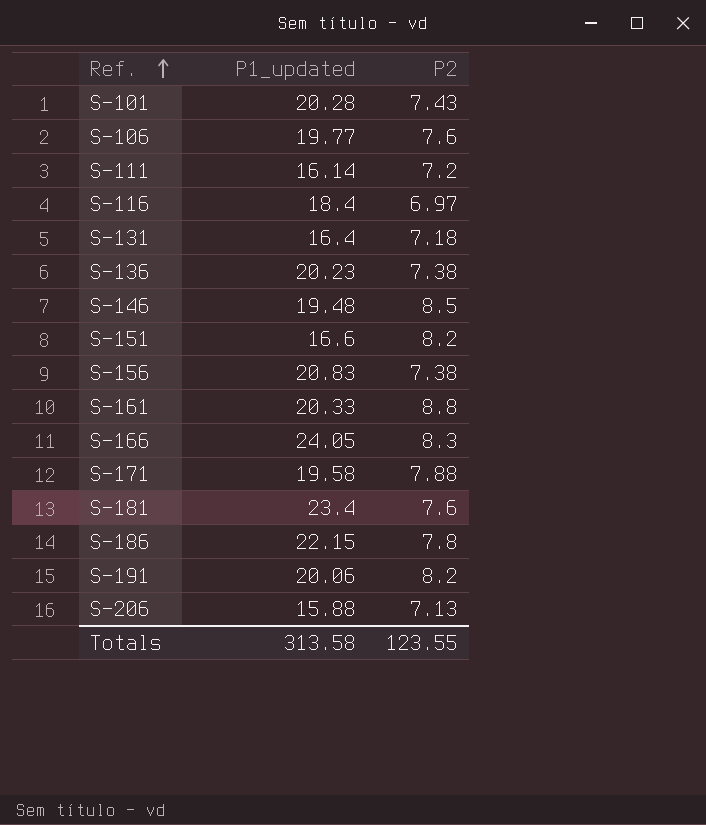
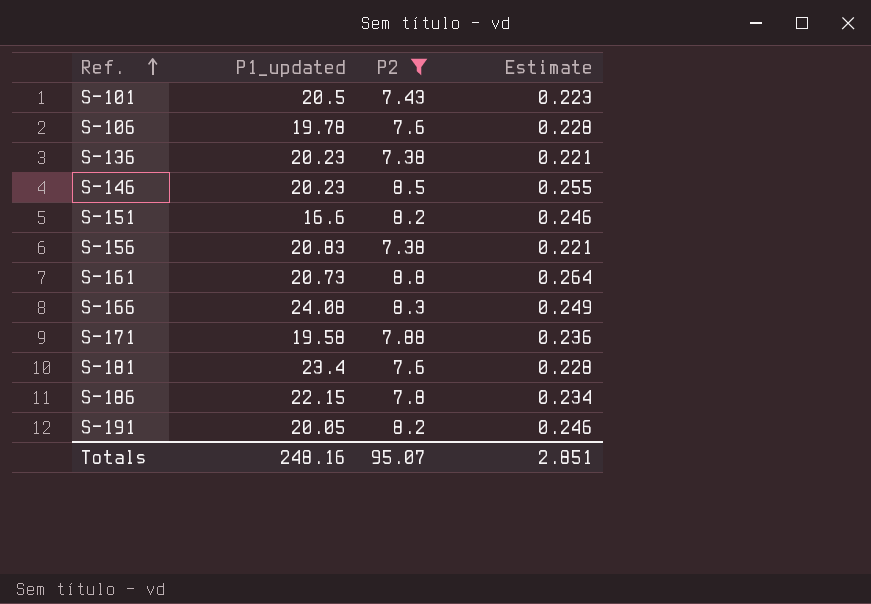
filter: none -> P2 >= 7.38
column Estimate | formula: none -> [P2] * 0.03
S-101 | P1_updated: 20.28 -> 20.5
S-106 | P1_updated: 19.77 -> 19.78
S-146 | P1_updated: 19.48 -> 20.23
S-161 | P1_updated: 20.33 -> 20.73
S-166 | P1_updated: 24.05 -> 24.08
S-191 | P1_updated: 20.06 -> 20.05
Totals | P1_updated: 313.58 -> 248.16
Totals | P2: 123.55 -> 95.07

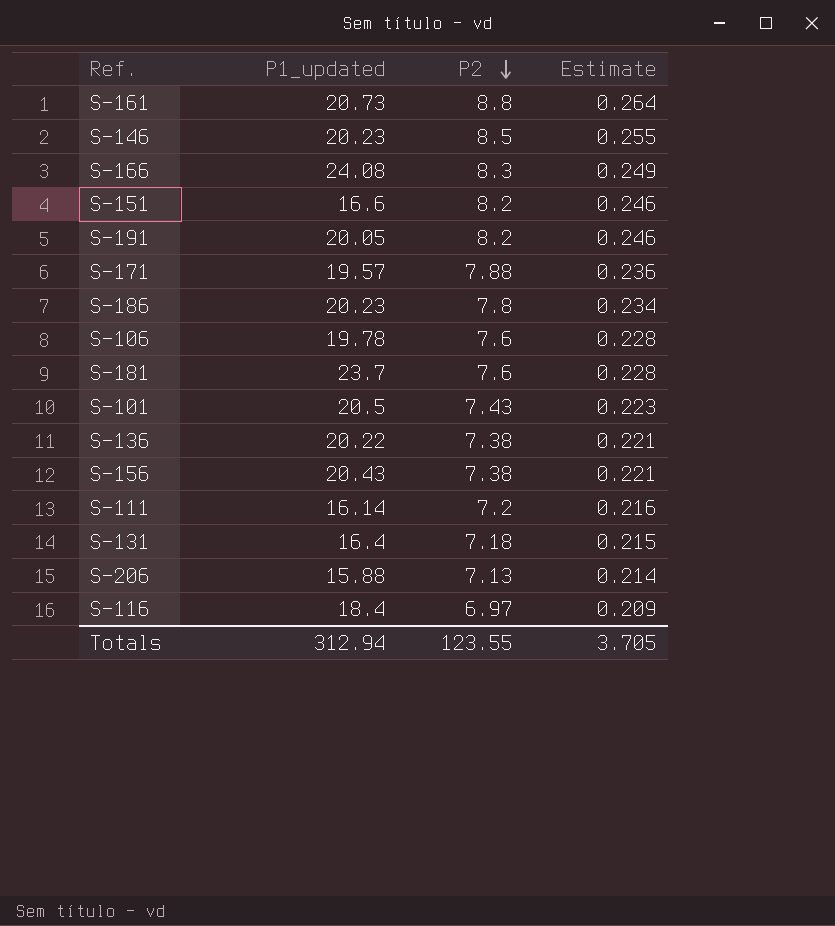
filter: P2 >= 7.38 -> none
row order: Ref. ascending -> P2 descending
S-171 | P1_updated: 19.58 -> 19.57
S-186 | P1_updated: 22.15 -> 20.23
S-181 | P1_updated: 23.4 -> 23.7
S-136 | P1_updated: 20.23 -> 20.22
S-156 | P1_updated: 20.83 -> 20.43
Totals | P1_updated: 248.16 -> 312.94
Totals | P2: 95.07 -> 123.55
Totals | Estimate: 2.851 -> 3.705

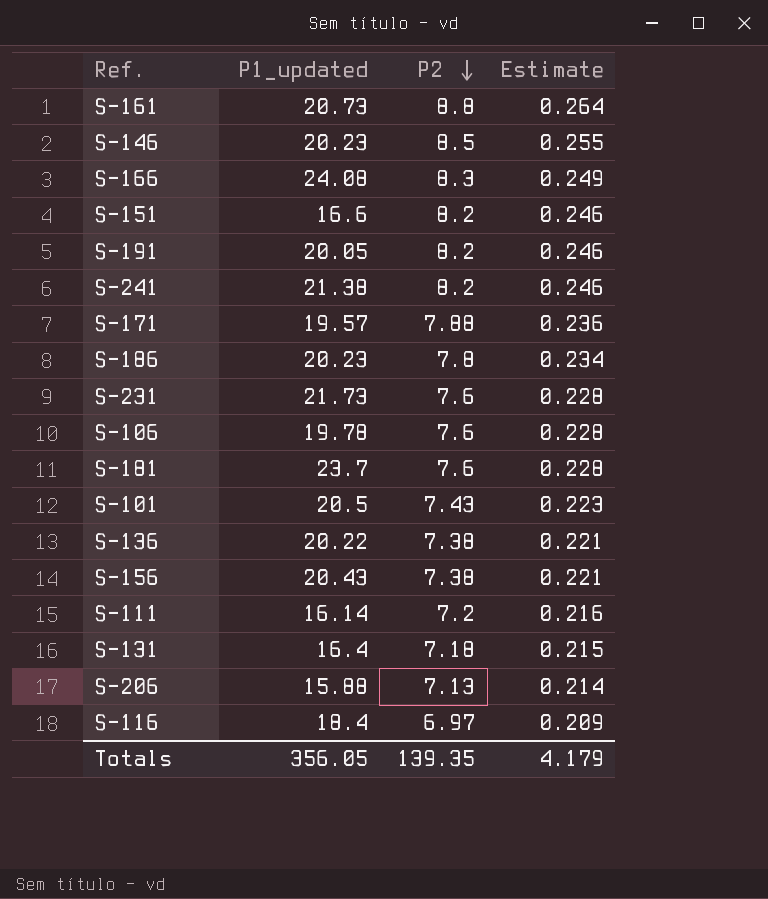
row S-241: none -> 21.38 | 8.2 | 0.246
row S-231: none -> 21.73 | 7.6 | 0.228
Totals | P1_updated: 312.94 -> 356.05
Totals | P2: 123.55 -> 139.35
Totals | Estimate: 3.705 -> 4.179

